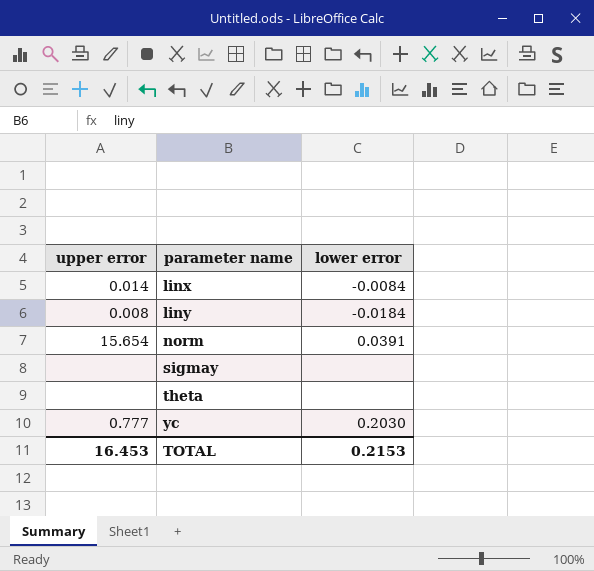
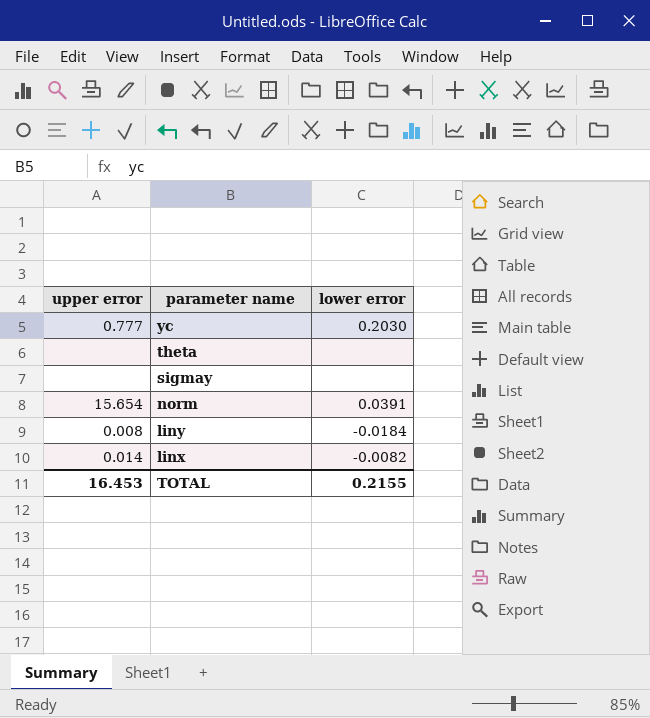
row order: parameter name ascending -> parameter name descending
linx | lower error: -0.0084 -> -0.0082
TOTAL | lower error: 0.2153 -> 0.2155

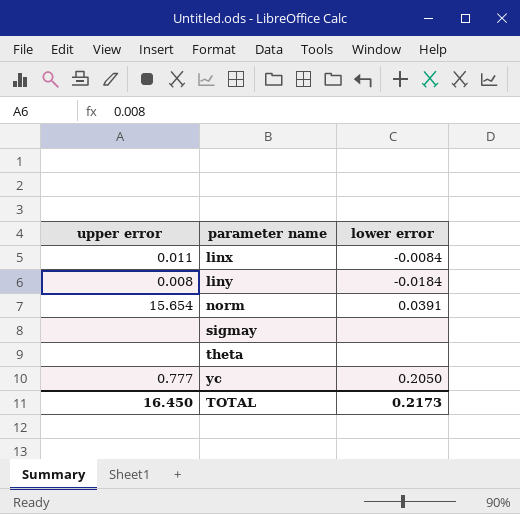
row order: parameter name descending -> parameter name ascending
linx | upper error: 0.014 -> 0.011
linx | lower error: -0.0082 -> -0.0084
yc | lower error: 0.2030 -> 0.2050
TOTAL | upper error: 16.453 -> 16.450
TOTAL | lower error: 0.2155 -> 0.2173

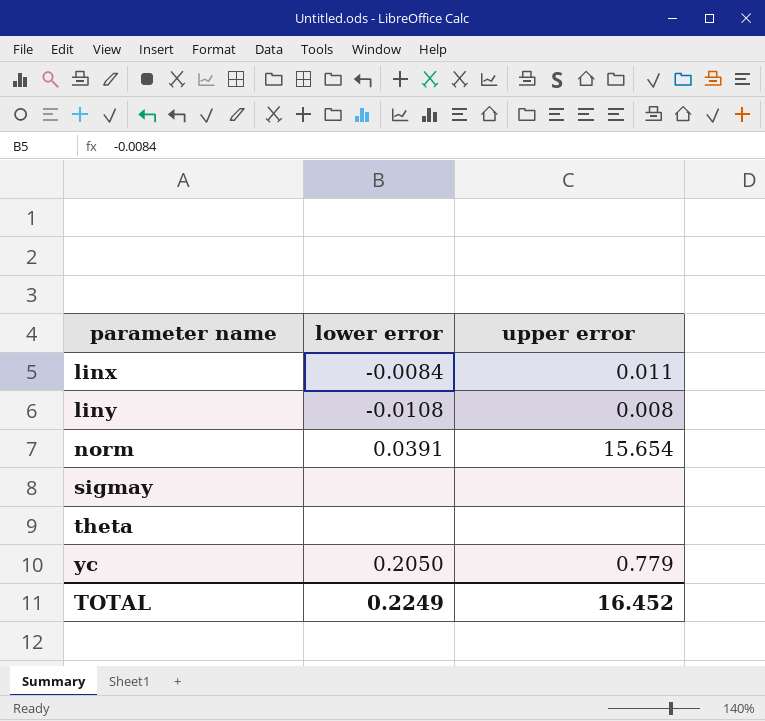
column upper error | position: 1 -> 3
liny | lower error: -0.0184 -> -0.0108
yc | upper error: 0.777 -> 0.779
TOTAL | lower error: 0.2173 -> 0.2249
TOTAL | upper error: 16.450 -> 16.452

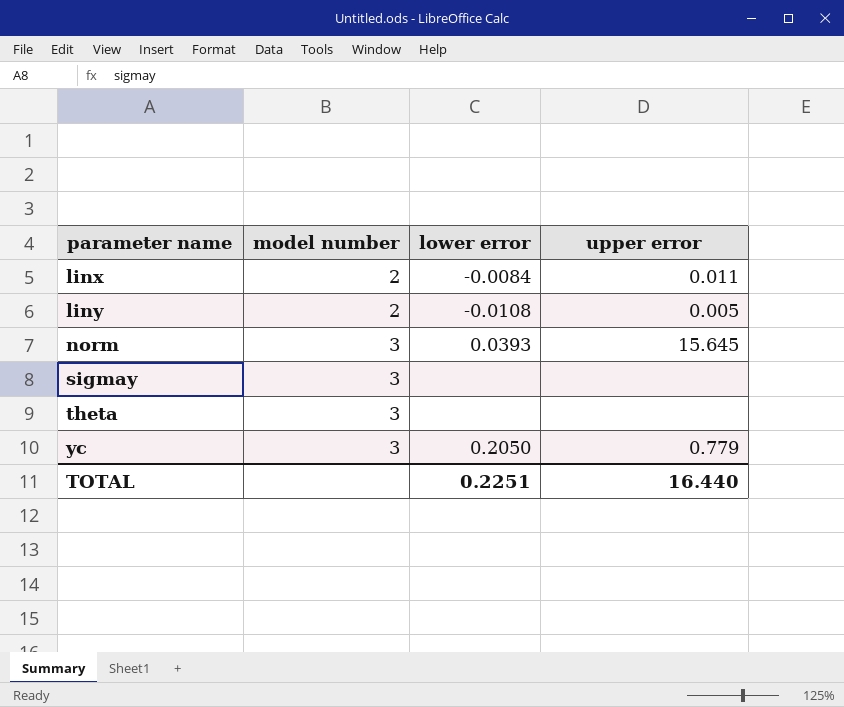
column model number | position: none -> 2
liny | upper error: 0.008 -> 0.005
norm | lower error: 0.0391 -> 0.0393
norm | upper error: 15.654 -> 15.645
TOTAL | lower error: 0.2249 -> 0.2251
TOTAL | upper error: 16.452 -> 16.440

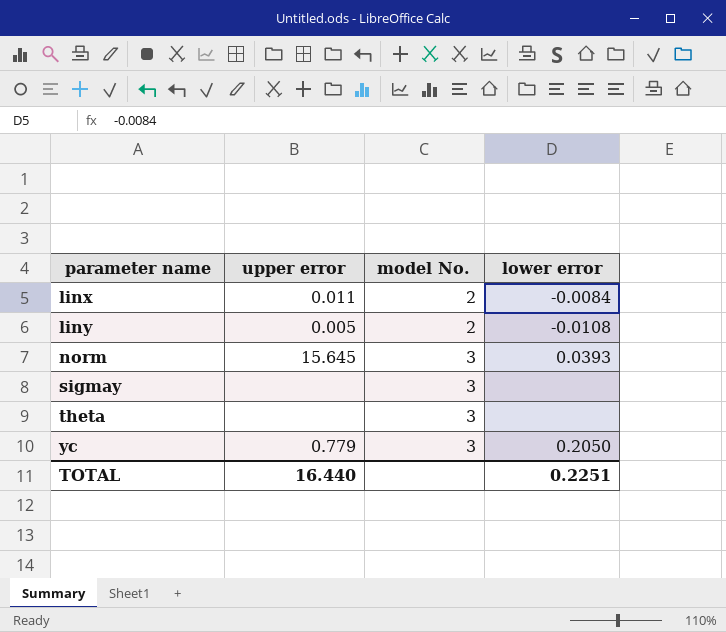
column upper error | position: 4 -> 2
column name: model number -> model No.

